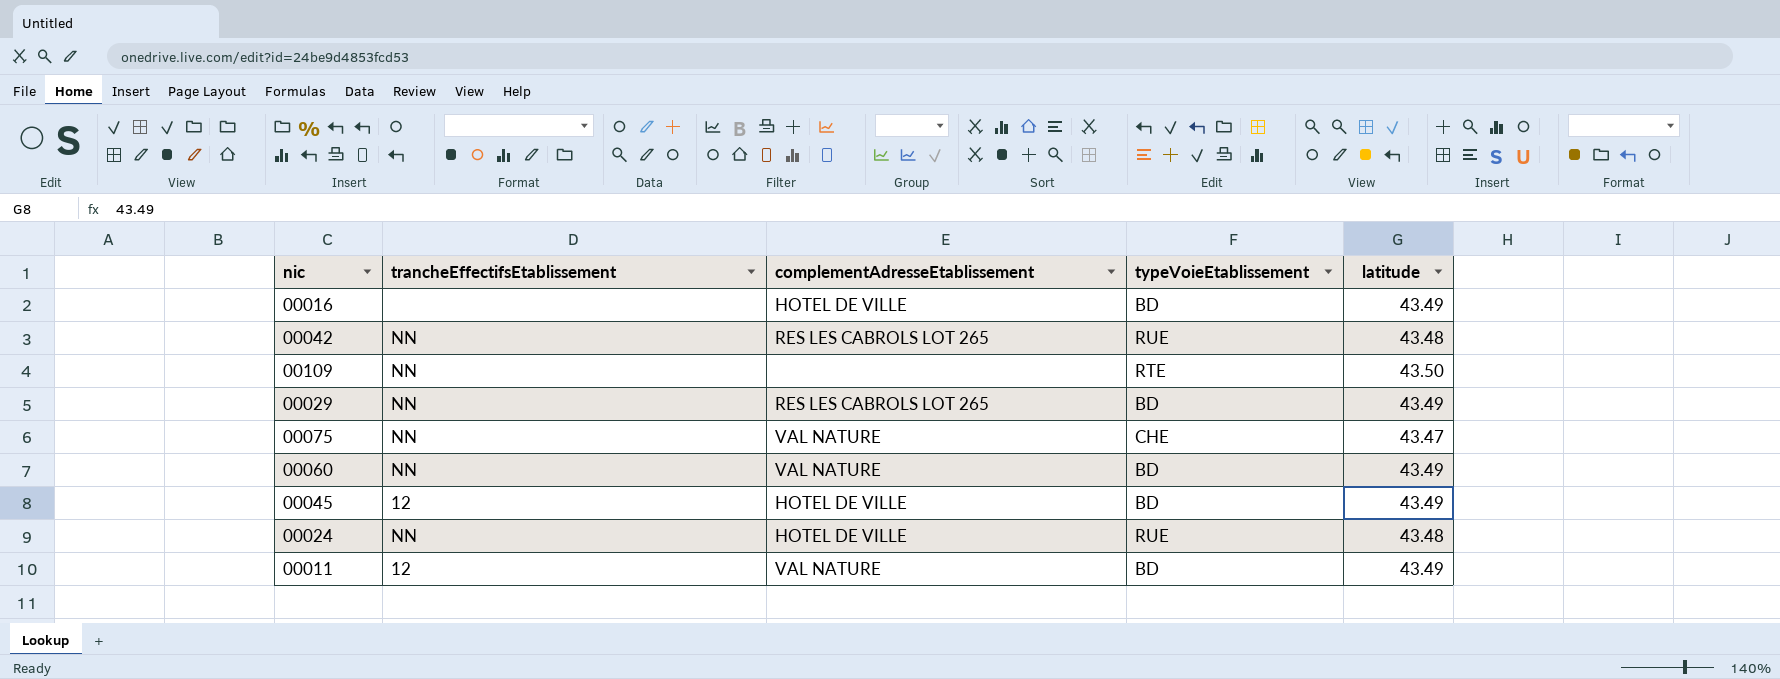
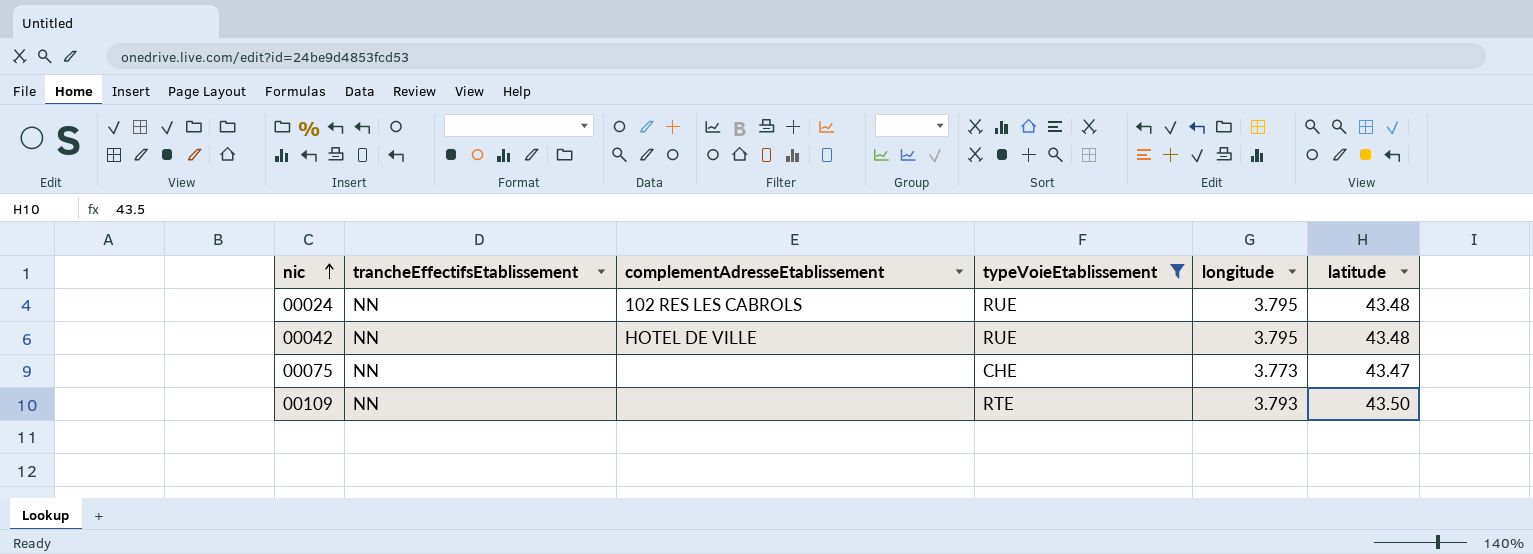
filter: none -> typeVoieEtablissement != BD
row order: none -> nic ascending
column longitude | position: none -> 5
00024 | complementAdresseEtablissement: HOTEL DE VILLE -> 102 RES LES CABROLS
00042 | complementAdresseEtablissement: RES LES CABROLS LOT 265 -> HOTEL DE VILLE
00075 | complementAdresseEtablissement: VAL NATURE -> none

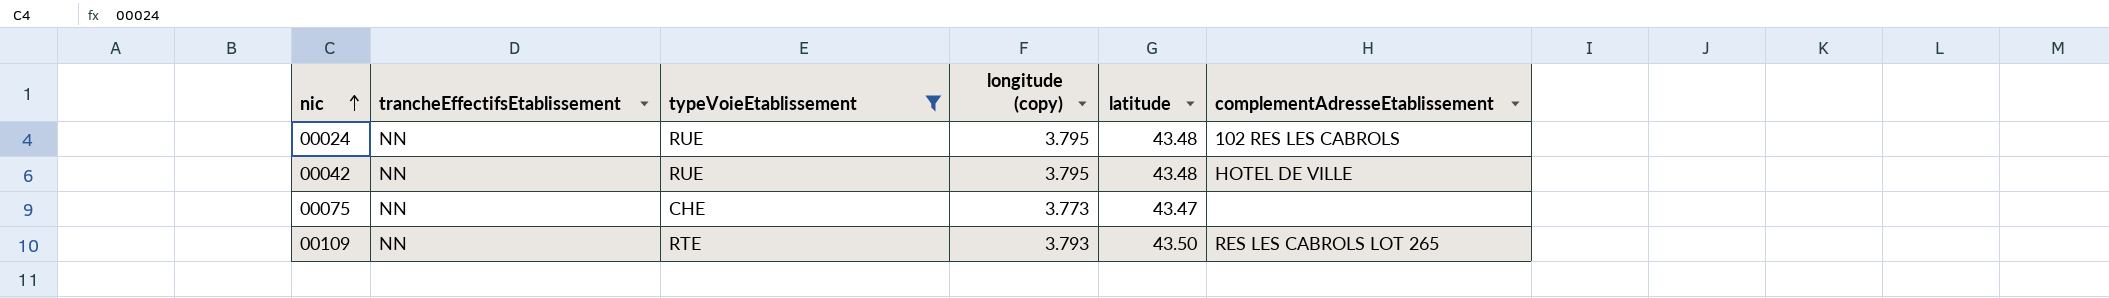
column name: longitude -> longitude (copy)
column complementAdresseEtablissement | position: 3 -> 6
00109 | complementAdresseEtablissement: none -> RES LES CABROLS LOT 265

